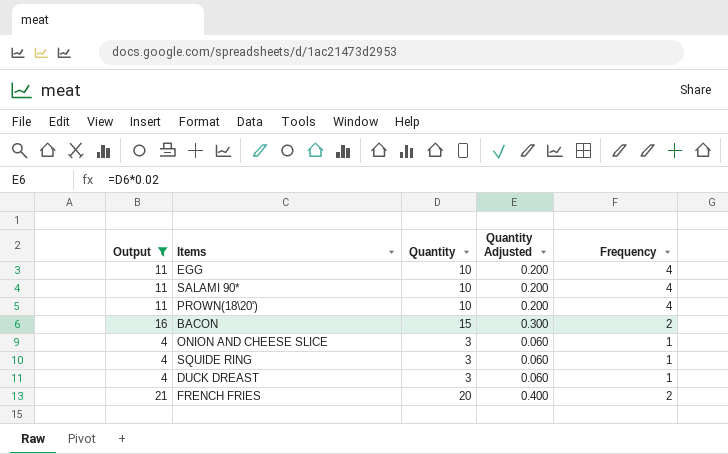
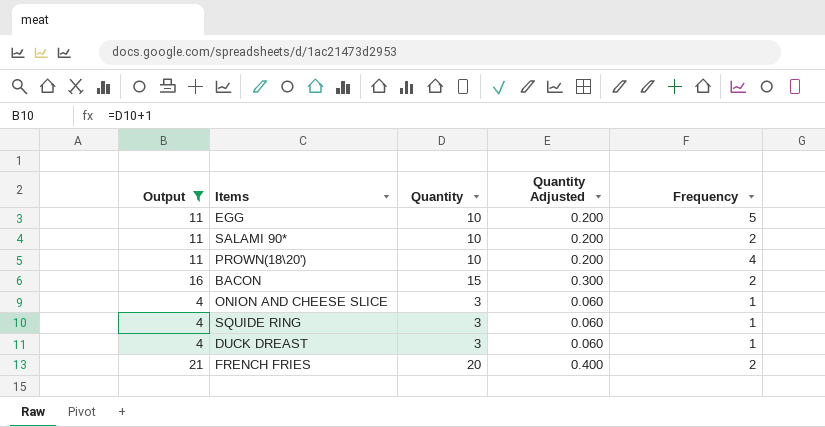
EGG | Frequency: 4 -> 5
SALAMI 90* | Frequency: 4 -> 2

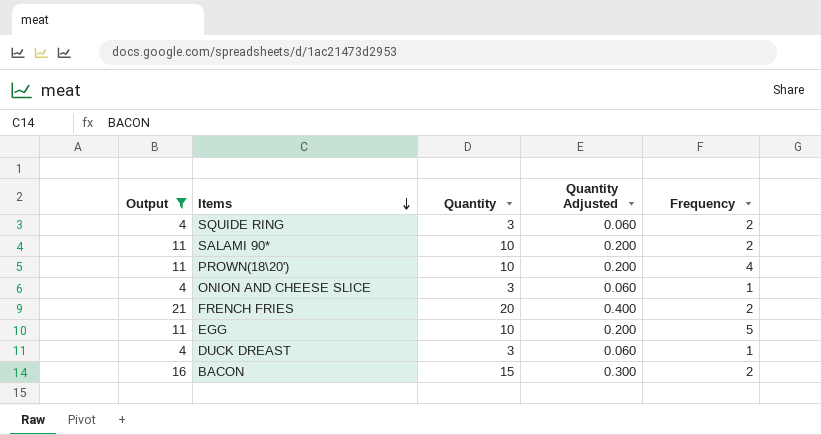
row order: none -> Items descending
SQUIDE RING | Frequency: 1 -> 2

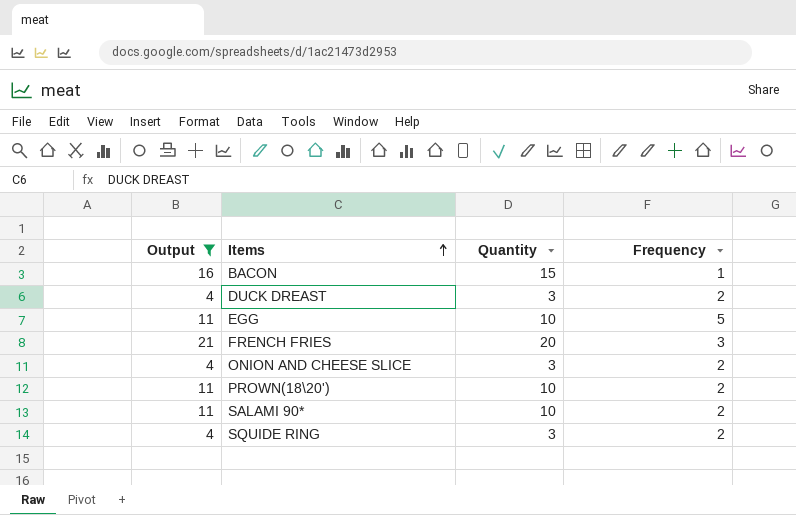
row order: Items descending -> Items ascending
column Quantity Adjusted | formula: [Quantity] * 0.02 -> none
BACON | Frequency: 2 -> 1
DUCK DREAST | Frequency: 1 -> 2
FRENCH FRIES | Frequency: 2 -> 3
ONION AND CHEESE SLICE | Frequency: 1 -> 2
PROWN(18\20') | Frequency: 4 -> 2

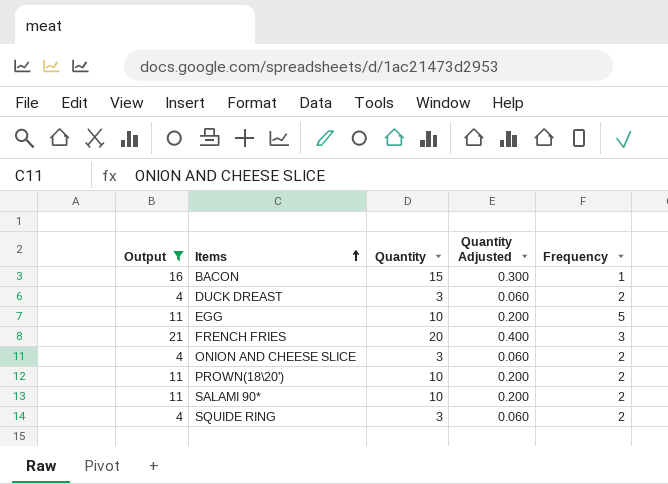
column Quantity Adjusted | formula: none -> [Quantity] * 0.02

